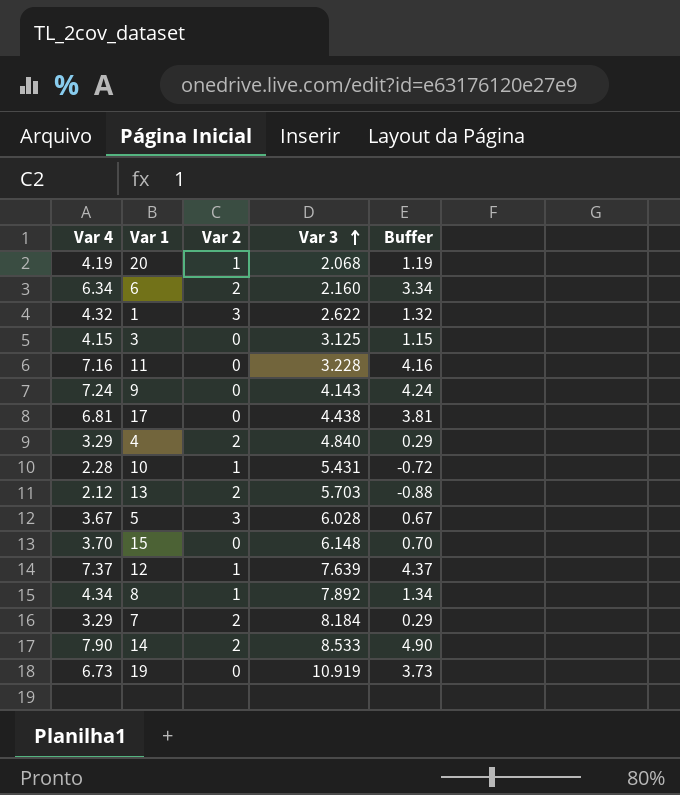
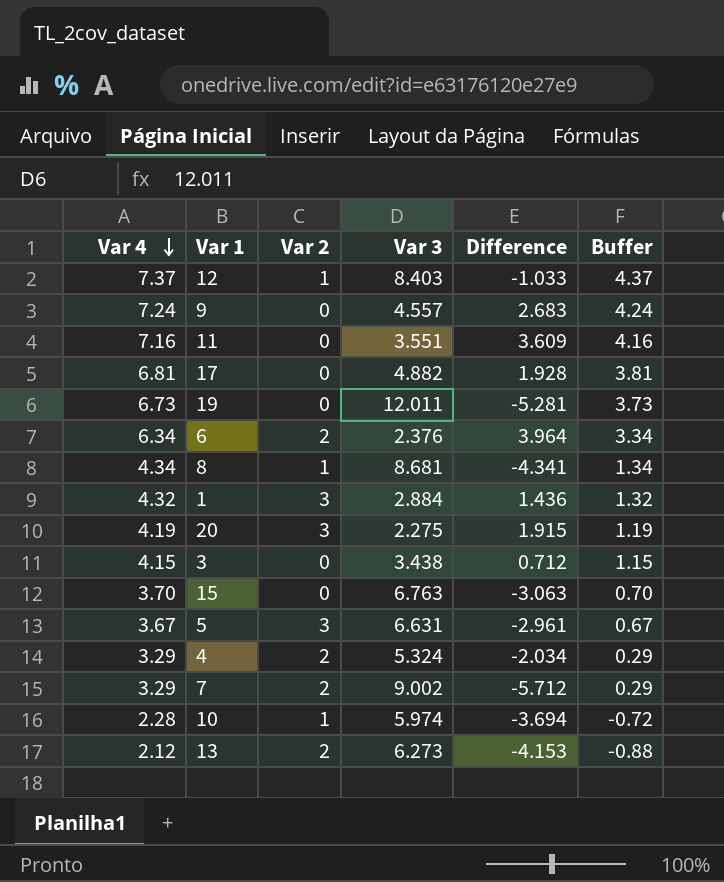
row order: Var 3 ascending -> Var 4 descending
column Difference | formula: none -> [Var 4] - [Var 3]
row 14: 7.90 | 2 | 8.533 | 4.90 -> none
12 | Var 3: 7.639 -> 8.403
9 | Var 3: 4.143 -> 4.557
11 | Var 3: 3.228 -> 3.551
17 | Var 3: 4.438 -> 4.882
19 | Var 3: 10.919 -> 12.011
6 | Var 3: 2.160 -> 2.376
8 | Var 3: 7.892 -> 8.681
1 | Var 3: 2.622 -> 2.884
20 | Var 2: 1 -> 3
20 | Var 3: 2.068 -> 2.275
3 | Var 3: 3.125 -> 3.438
15 | Var 3: 6.148 -> 6.763
5 | Var 3: 6.028 -> 6.631
4 | Var 3: 4.840 -> 5.324
7 | Var 3: 8.184 -> 9.002
10 | Var 3: 5.431 -> 5.974
13 | Var 3: 5.703 -> 6.273

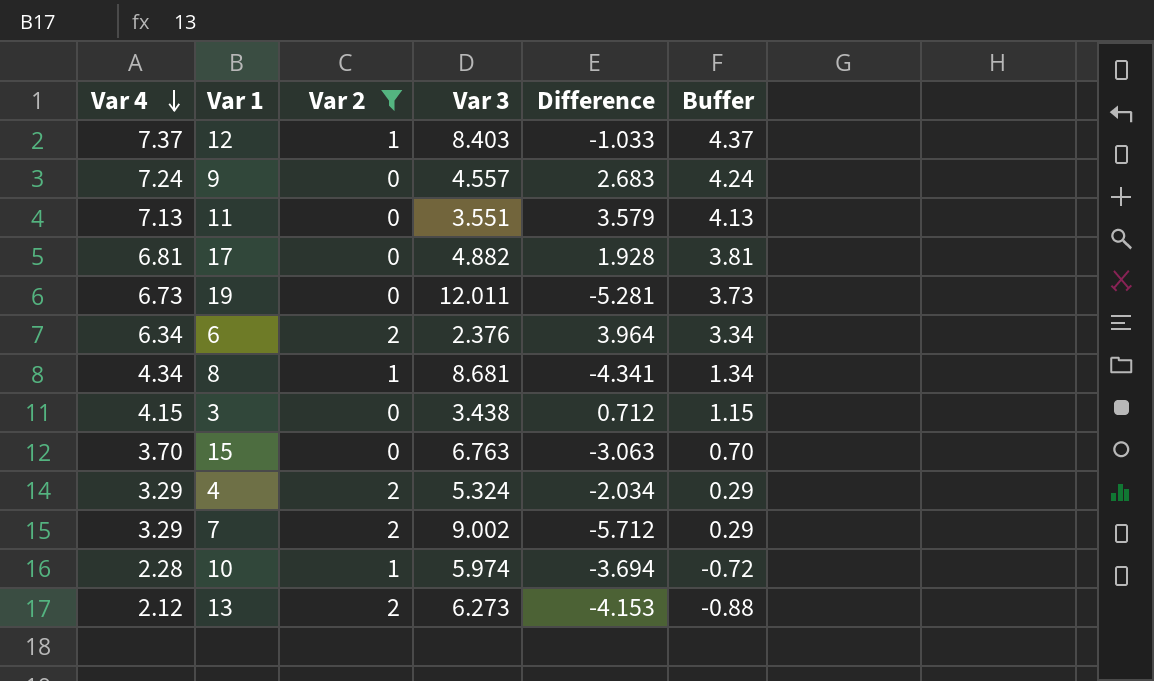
filter: none -> Var 2 != 3
11 | Var 4: 7.16 -> 7.13
11 | Difference: 3.609 -> 3.579
11 | Buffer: 4.16 -> 4.13

